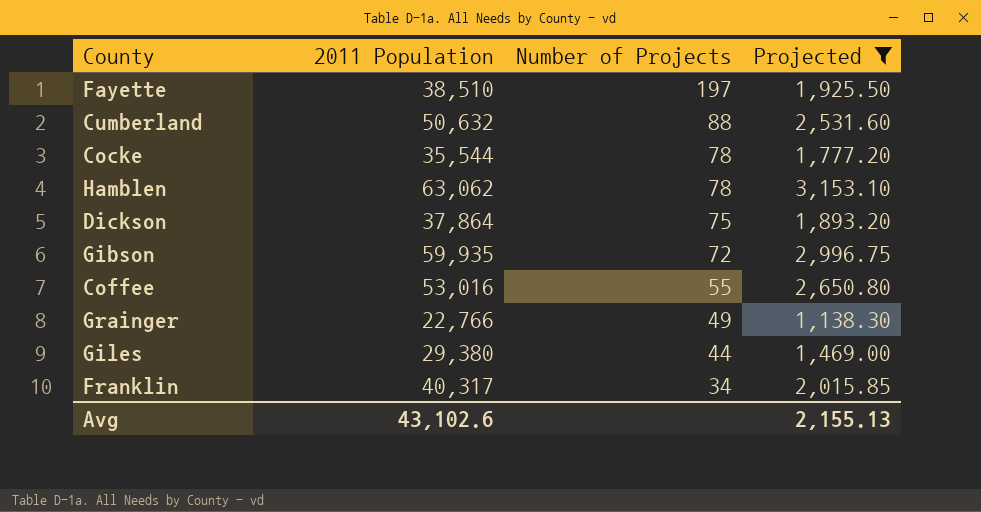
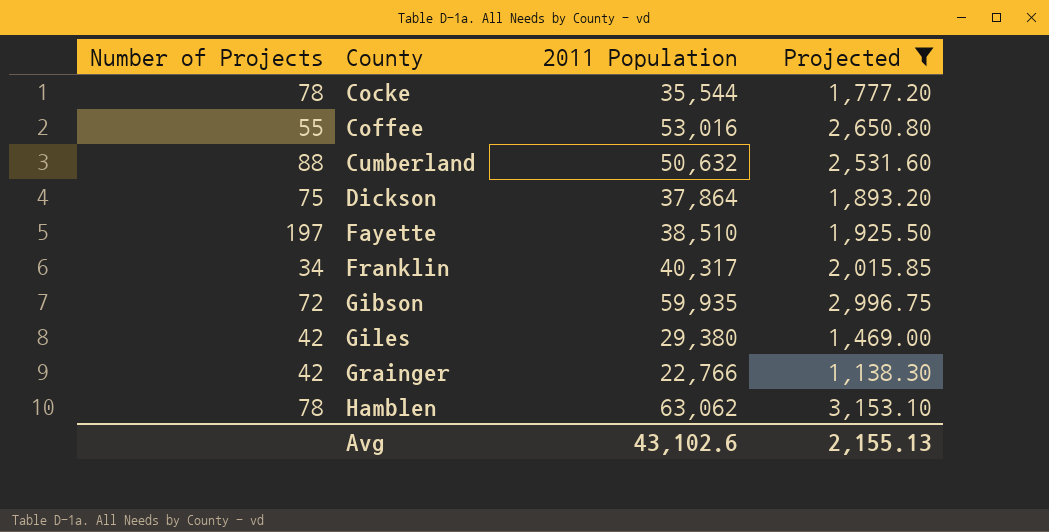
row order: Number of Projects descending -> County ascending
column Number of Projects | position: 3 -> 1
Giles | Number of Projects: 44 -> 42
Grainger | Number of Projects: 49 -> 42

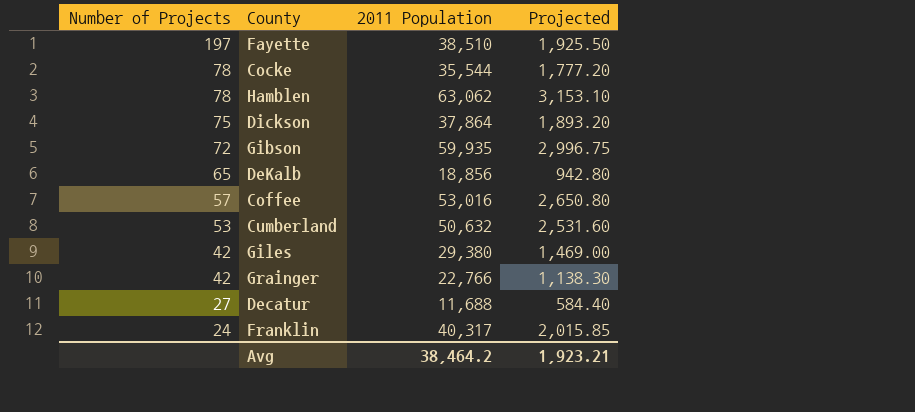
filter: Projected >= 1,138.30 -> none
row order: County ascending -> Number of Projects descending
Coffee | Number of Projects: 55 -> 57
Cumberland | Number of Projects: 88 -> 53
Franklin | Number of Projects: 34 -> 24
Avg | 2011 Population: 43,102.6 -> 38,464.2
Avg | Projected: 2,155.13 -> 1,923.21

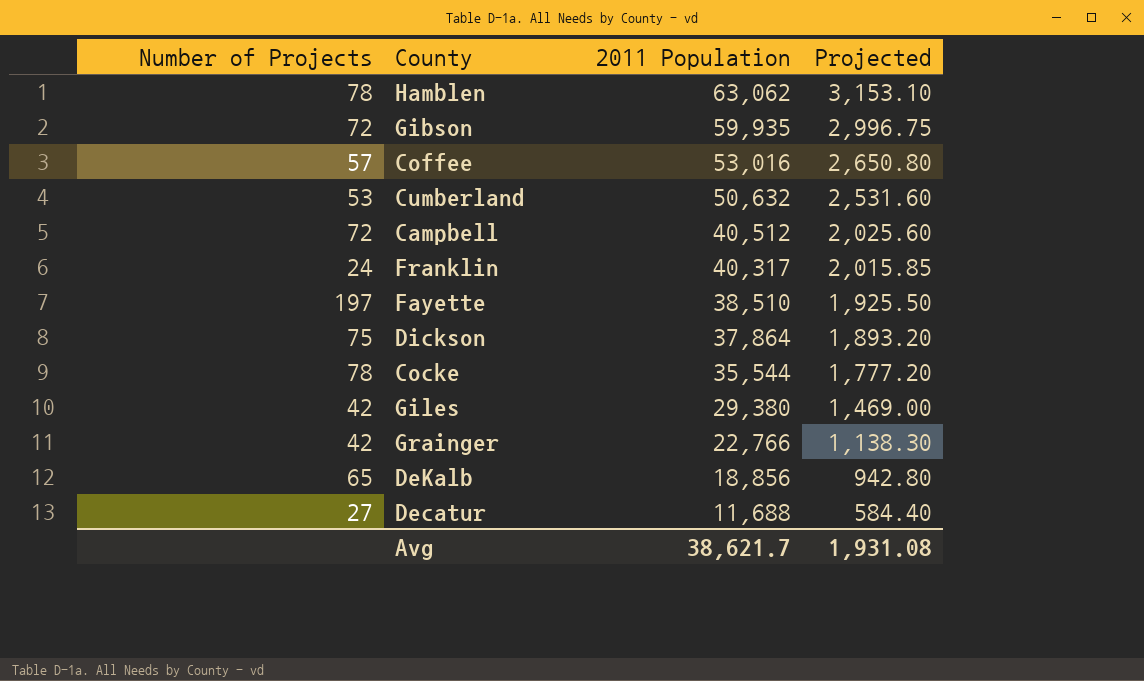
row order: Number of Projects descending -> 2011 Population descending
row Campbell: none -> 72 | 40,512 | 2,025.60
Avg | 2011 Population: 38,464.2 -> 38,621.7
Avg | Projected: 1,923.21 -> 1,931.08

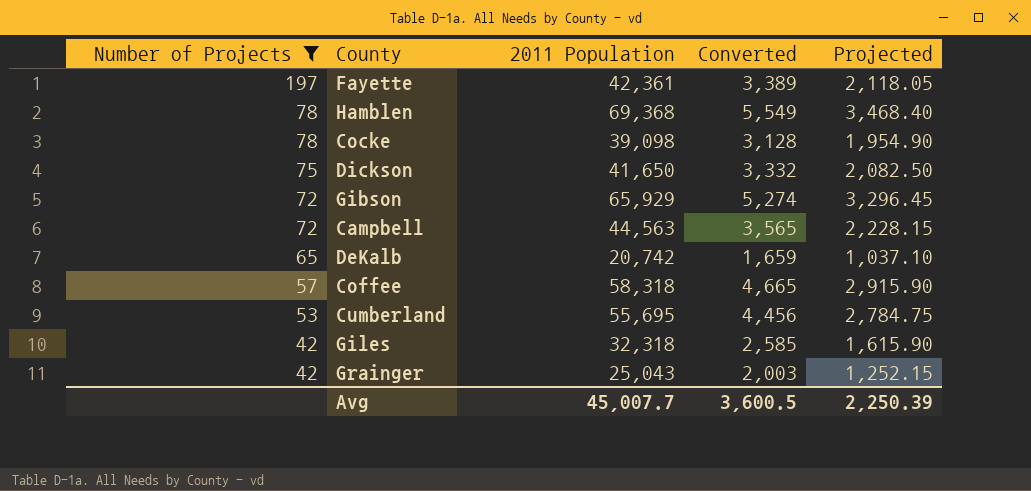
filter: none -> Number of Projects >= 42
row order: 2011 Population descending -> Number of Projects descending
column Converted | formula: none -> [2011 Population] * 0.08
Fayette | 2011 Population: 38,510 -> 42,361
Fayette | Projected: 1,925.50 -> 2,118.05
Hamblen | 2011 Population: 63,062 -> 69,368
Hamblen | Projected: 3,153.10 -> 3,468.40
Cocke | 2011 Population: 35,544 -> 39,098
Cocke | Projected: 1,777.20 -> 1,954.90
Dickson | 2011 Population: 37,864 -> 41,650
Dickson | Projected: 1,893.20 -> 2,082.50
Gibson | 2011 Population: 59,935 -> 65,929
Gibson | Projected: 2,996.75 -> 3,296.45
Campbell | 2011 Population: 40,512 -> 44,563
Campbell | Projected: 2,025.60 -> 2,228.15
DeKalb | 2011 Population: 18,856 -> 20,742
DeKalb | Projected: 942.80 -> 1,037.10
Coffee | 2011 Population: 53,016 -> 58,318
Coffee | Projected: 2,650.80 -> 2,915.90
Cumberland | 2011 Population: 50,632 -> 55,695
Cumberland | Projected: 2,531.60 -> 2,784.75
Giles | 2011 Population: 29,380 -> 32,318
Giles | Projected: 1,469.00 -> 1,615.90
Grainger | 2011 Population: 22,766 -> 25,043
Grainger | Projected: 1,138.30 -> 1,252.15
Avg | 2011 Population: 38,621.7 -> 45,007.7
Avg | Projected: 1,931.08 -> 2,250.39

